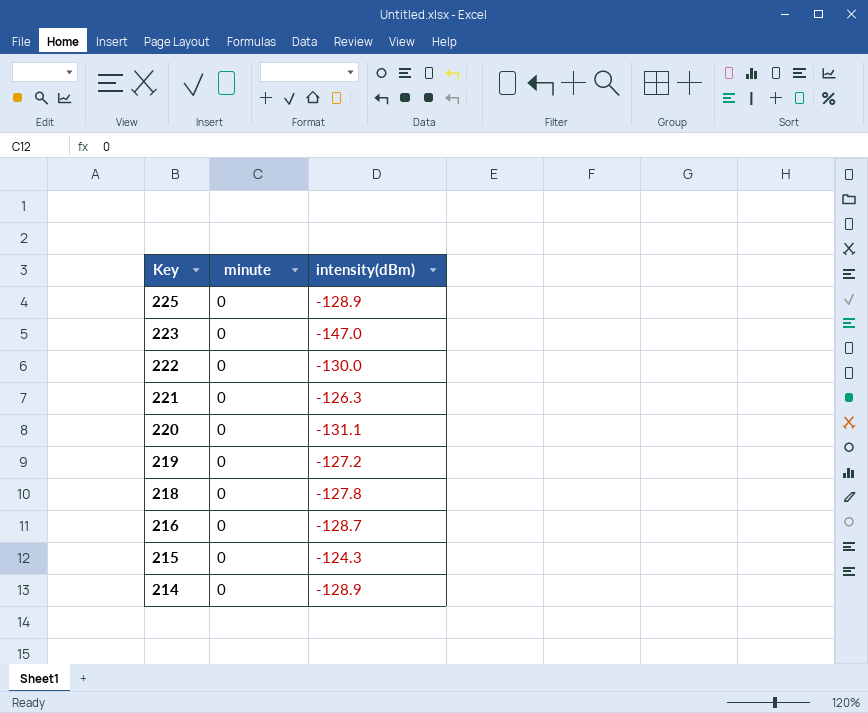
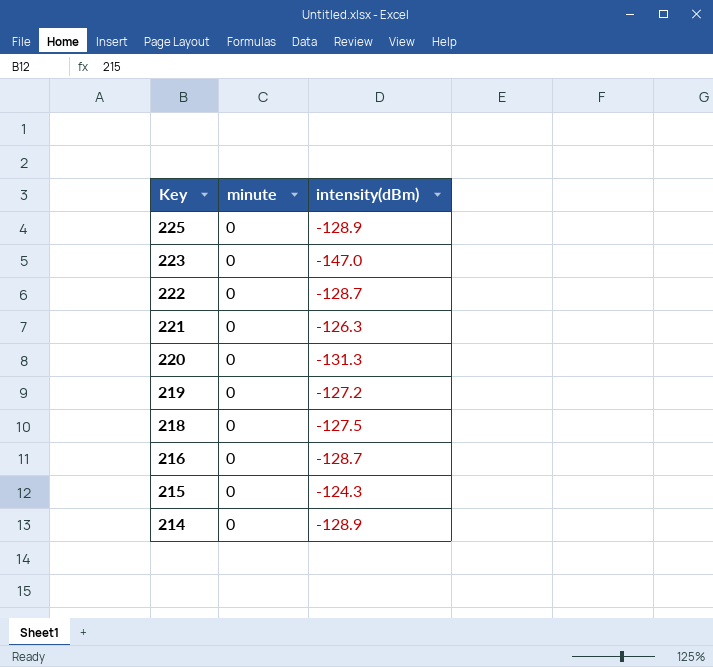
222 | intensity(dBm): -130.0 -> -128.7
220 | intensity(dBm): -131.1 -> -131.3
218 | intensity(dBm): -127.8 -> -127.5

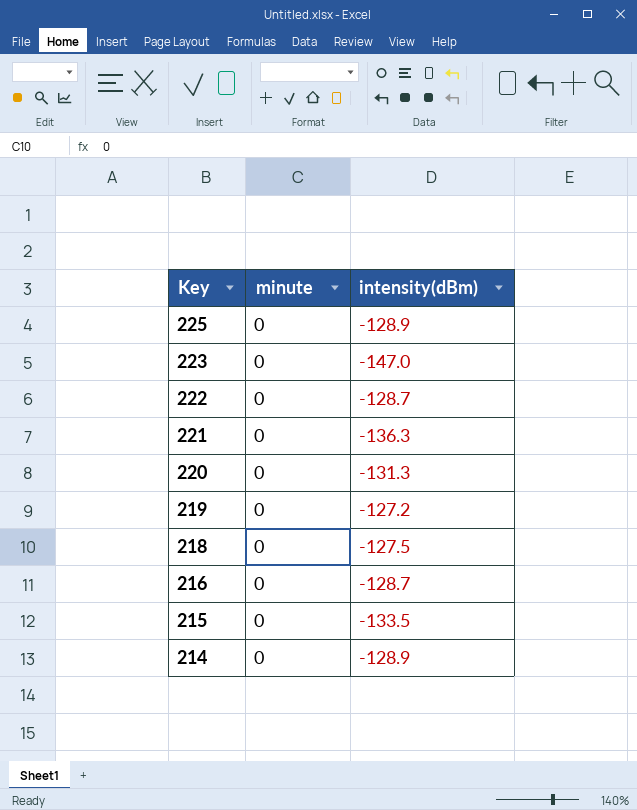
221 | intensity(dBm): -126.3 -> -136.3
215 | intensity(dBm): -124.3 -> -133.5

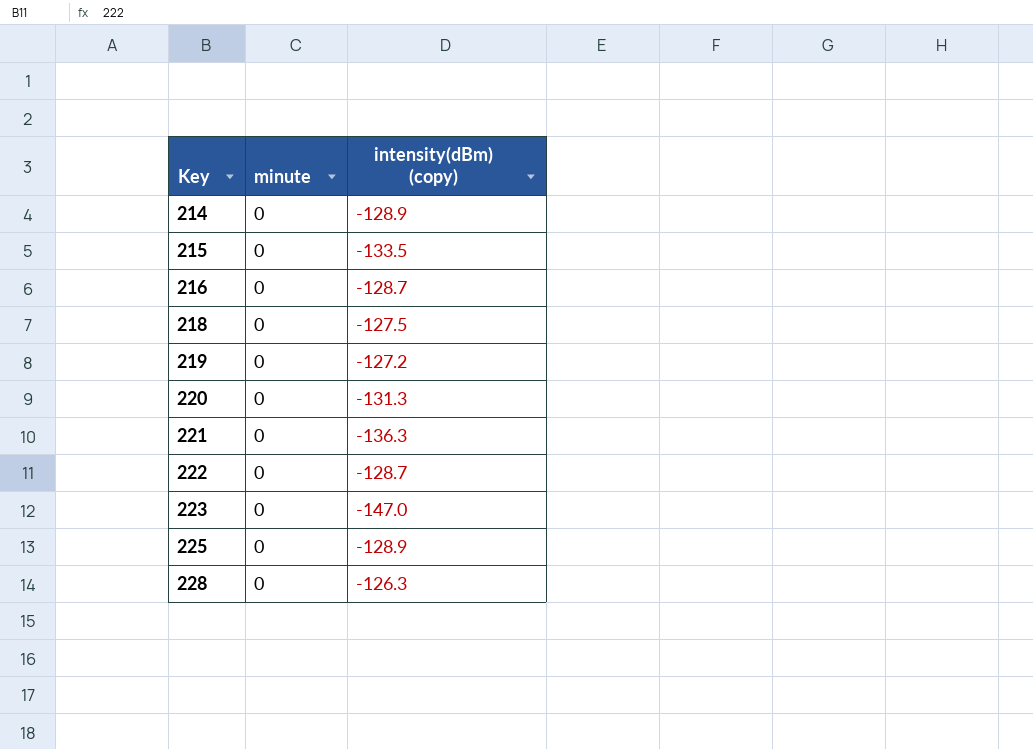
row order: Key descending -> Key ascending
column name: intensity(dBm) -> intensity(dBm) (copy)
row 228: none -> 0 | -126.3

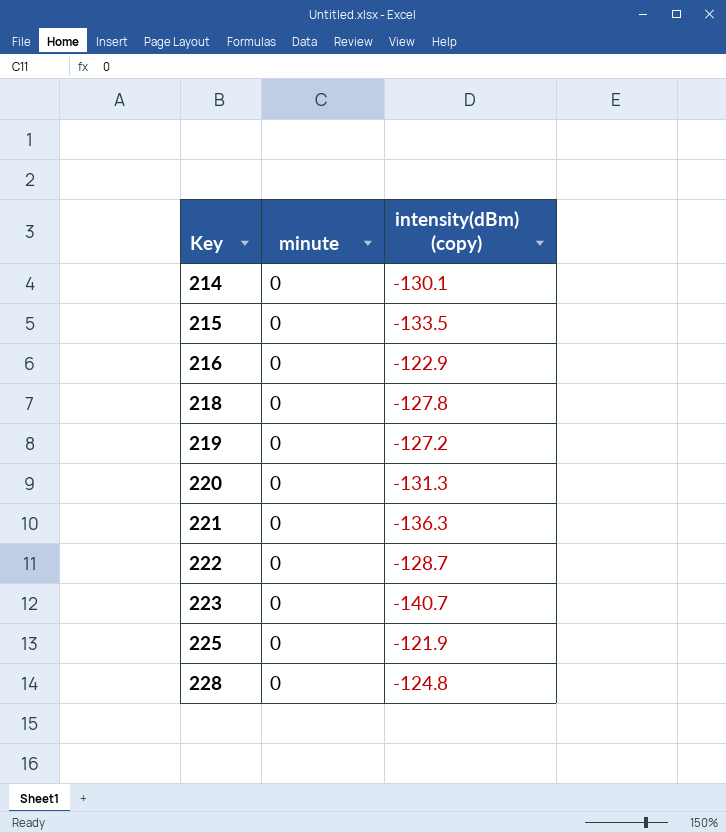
214 | intensity(dBm) (copy): -128.9 -> -130.1
216 | intensity(dBm) (copy): -128.7 -> -122.9
218 | intensity(dBm) (copy): -127.5 -> -127.8
223 | intensity(dBm) (copy): -147.0 -> -140.7
225 | intensity(dBm) (copy): -128.9 -> -121.9
228 | intensity(dBm) (copy): -126.3 -> -124.8

